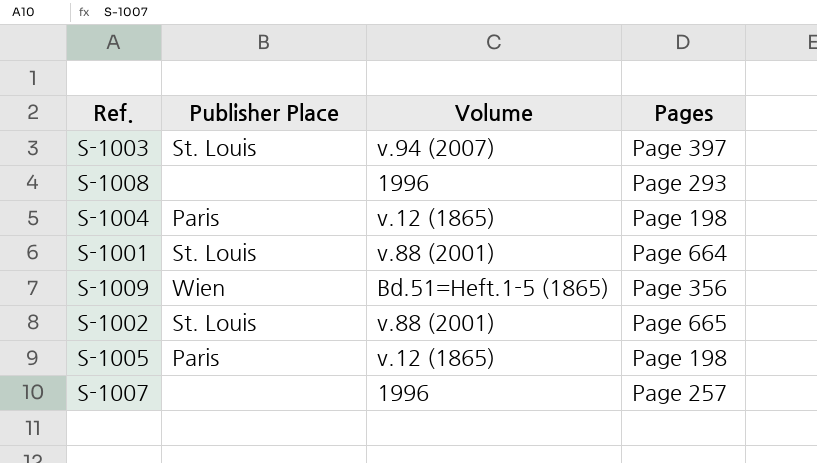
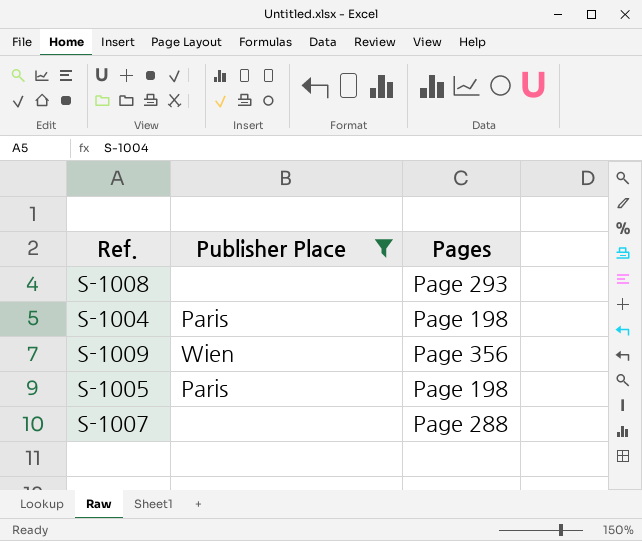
filter: none -> Publisher Place != St. Louis
column Volume | position: 3 -> none
S-1007 | Pages: Page 257 -> Page 288

